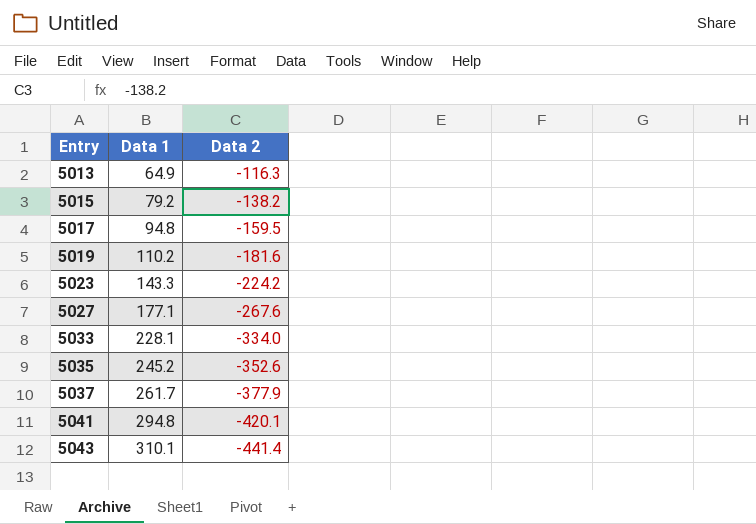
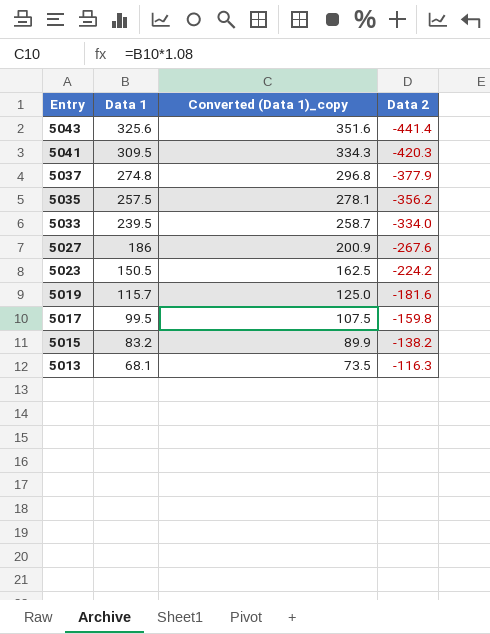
row order: Entry ascending -> Entry descending
column Converted (Data 1)_copy | formula: none -> [Data 1] * 1.08
5043 | Data 1: 310.1 -> 325.6
5041 | Data 1: 294.8 -> 309.5
5041 | Data 2: -420.1 -> -420.3
5037 | Data 1: 261.7 -> 274.8
5035 | Data 1: 245.2 -> 257.5
5035 | Data 2: -352.6 -> -356.2
5033 | Data 1: 228.1 -> 239.5
5027 | Data 1: 177.1 -> 186
5023 | Data 1: 143.3 -> 150.5
5019 | Data 1: 110.2 -> 115.7
5017 | Data 1: 94.8 -> 99.5
5017 | Data 2: -159.5 -> -159.8
5015 | Data 1: 79.2 -> 83.2
5013 | Data 1: 64.9 -> 68.1

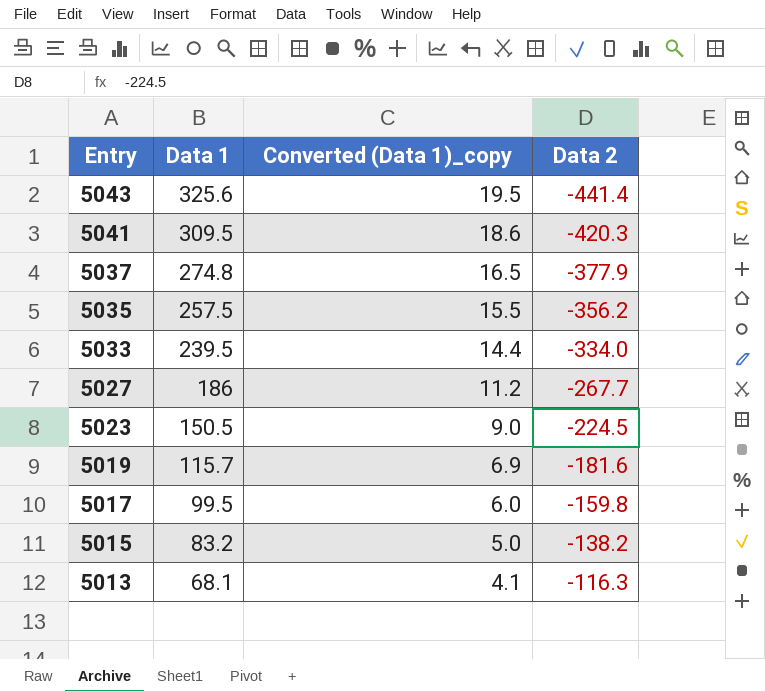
column Converted (Data 1)_copy | formula: [Data 1] * 1.08 -> [Data 1] * 0.06
5027 | Data 2: -267.6 -> -267.7
5023 | Data 2: -224.2 -> -224.5

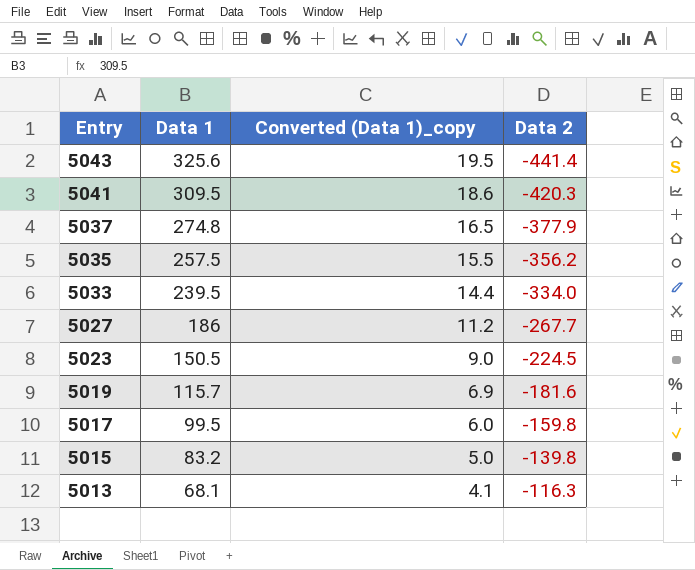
5015 | Data 2: -138.2 -> -139.8

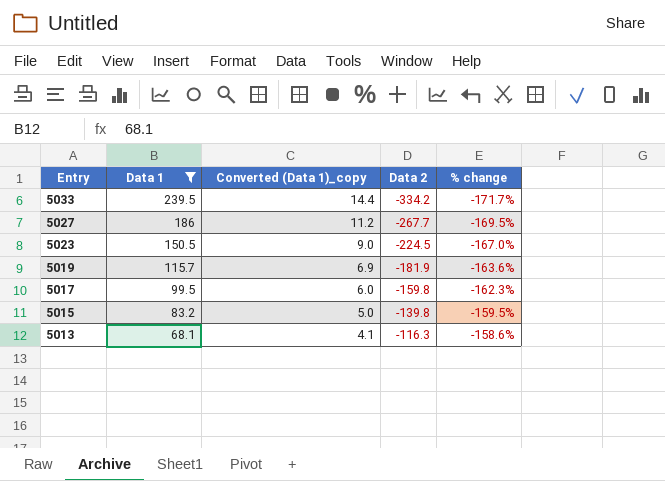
filter: none -> Data 1 <= 239.5
column % change | formula: none -> ([Data 1] - [Data 2]) / [Data 2]
5033 | Data 2: -334.0 -> -334.2
5019 | Data 2: -181.6 -> -181.9

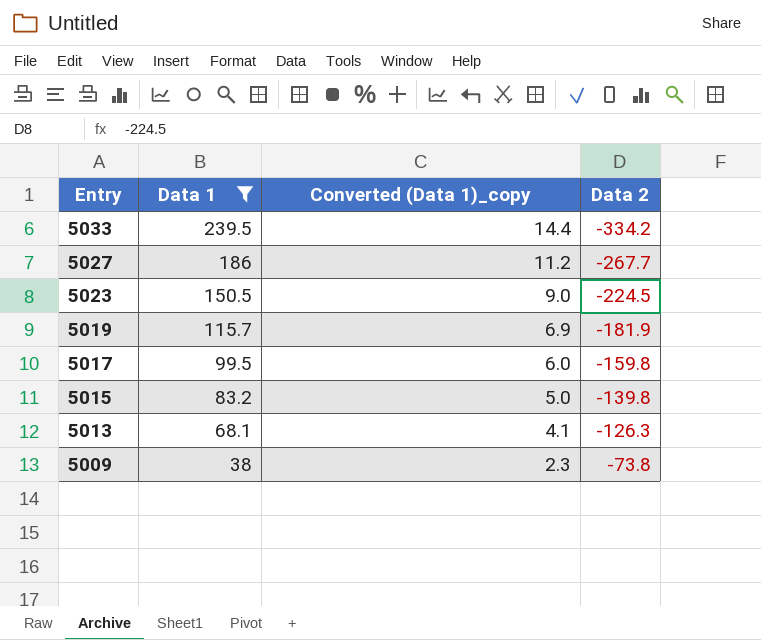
column % change | formula: ([Data 1] - [Data 2]) / [Data 2] -> none
5013 | Data 2: -116.3 -> -126.3
row 5009: none -> 38 | 2.3 | -73.8

